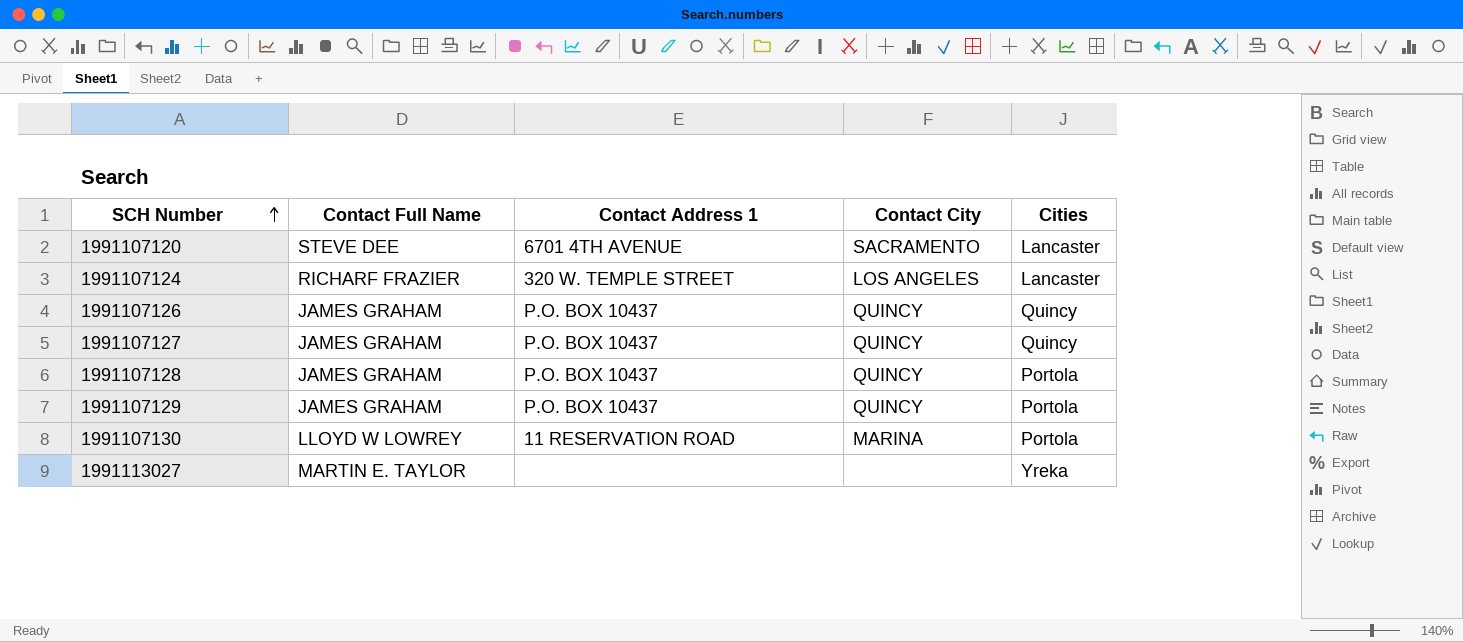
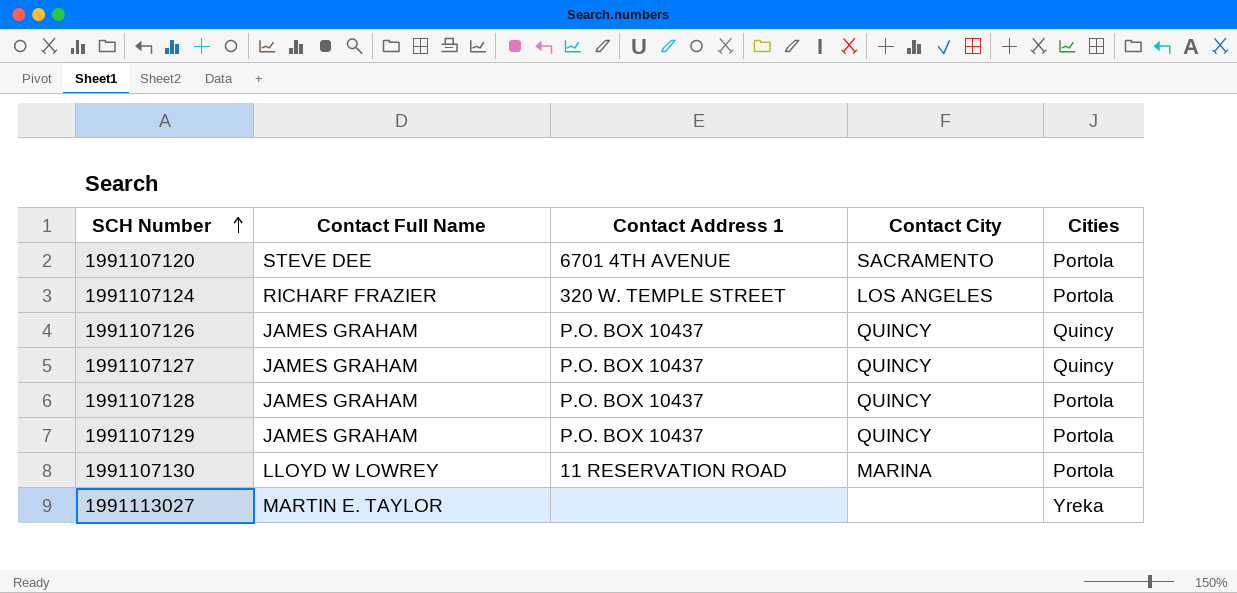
1991107120 | Cities: Lancaster -> Portola
1991107124 | Cities: Lancaster -> Portola

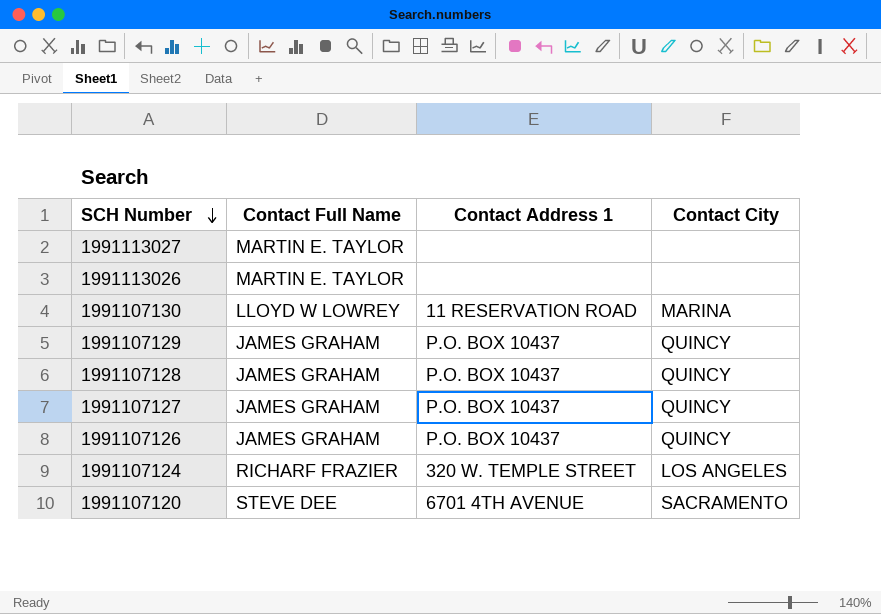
row order: SCH Number ascending -> SCH Number descending
column Cities | position: 5 -> none
row 1991113026: none -> MARTIN E. TAYLOR | none | none

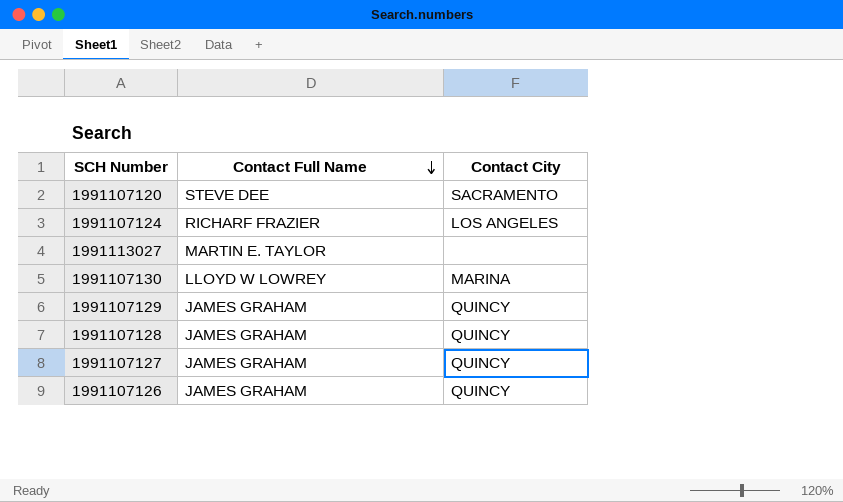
row order: SCH Number descending -> Contact Full Name descending
column Contact Address 1 | position: 3 -> none
row 1991113026: MARTIN E. TAYLOR | none | none -> none

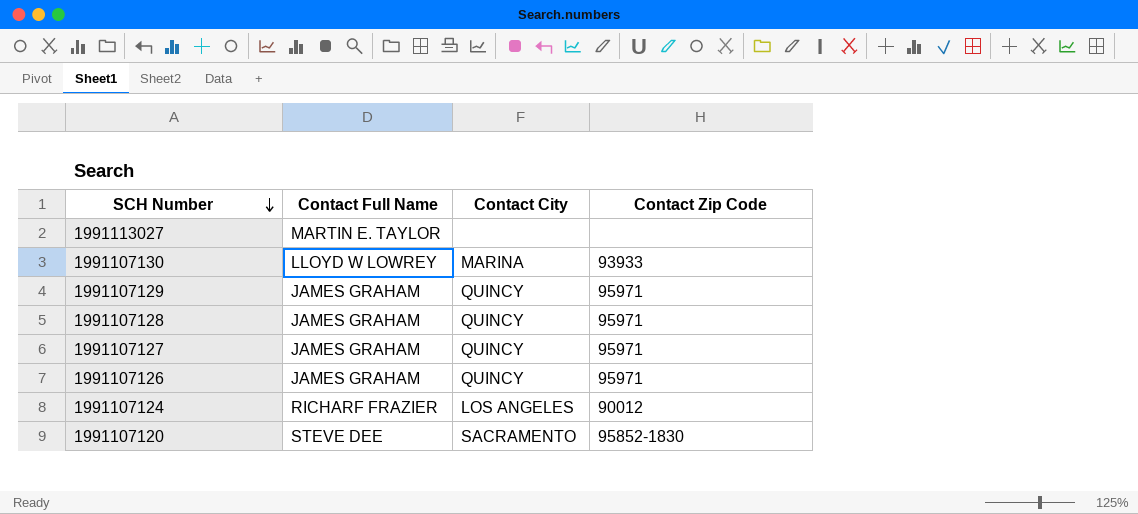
row order: Contact Full Name descending -> SCH Number descending
column Contact Zip Code | position: none -> 4

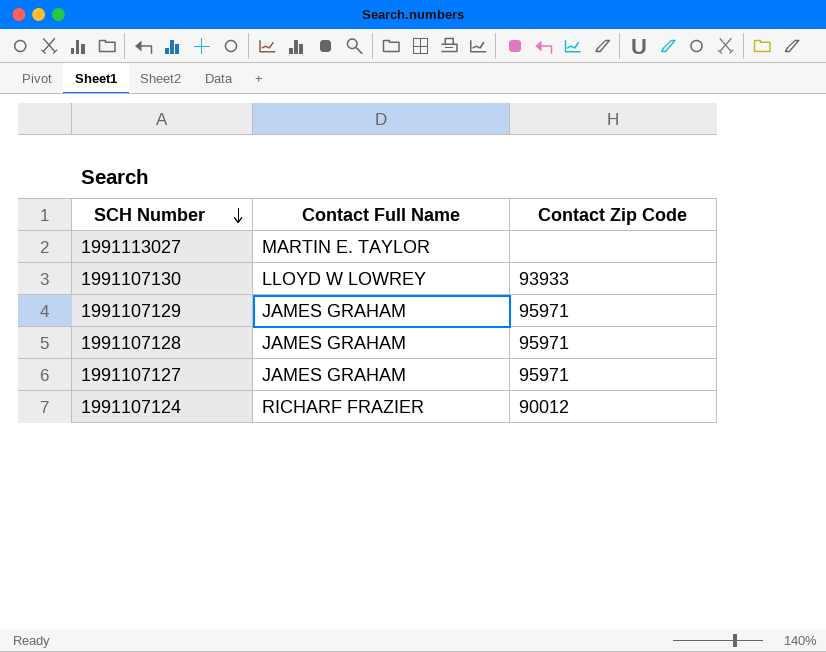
column Contact City | position: 3 -> none
row 1991107126: JAMES GRAHAM | QUINCY | 95971 -> none
row 1991107120: STEVE DEE | SACRAMENTO | 95852-1830 -> none

